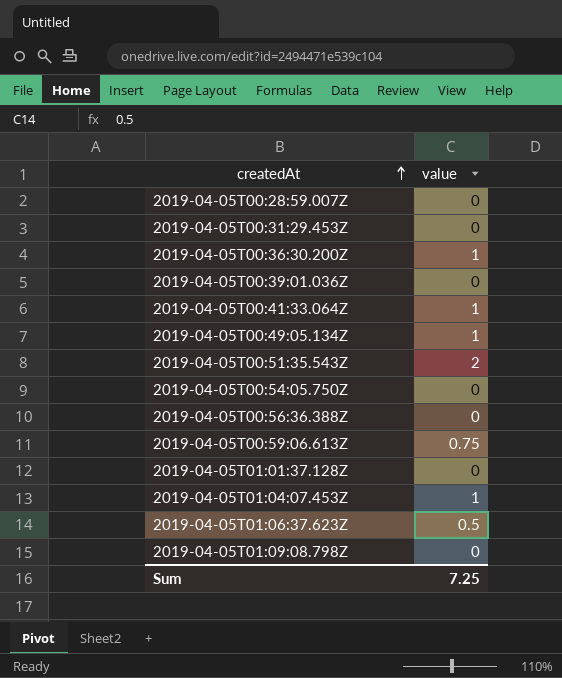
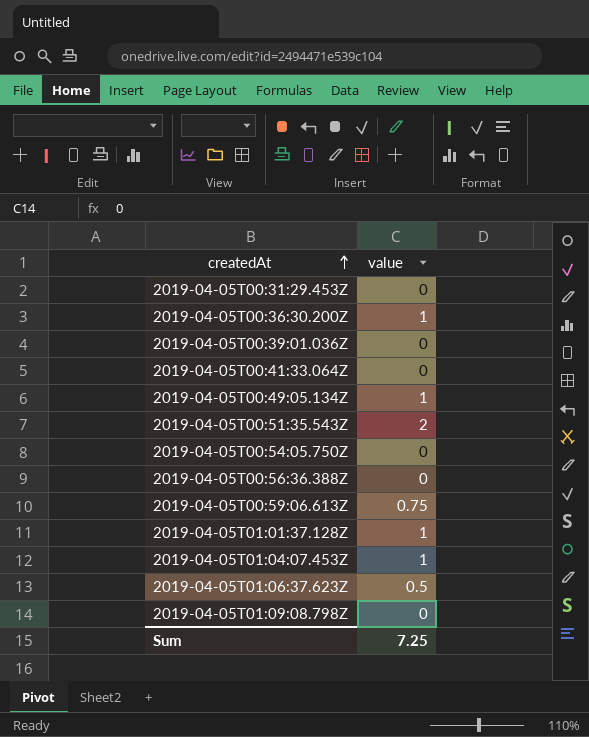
row 2019-04-05T00:28:59.007Z: 0 -> none
2019-04-05T00:41:33.064Z | value: 1 -> 0
2019-04-05T01:01:37.128Z | value: 0 -> 1

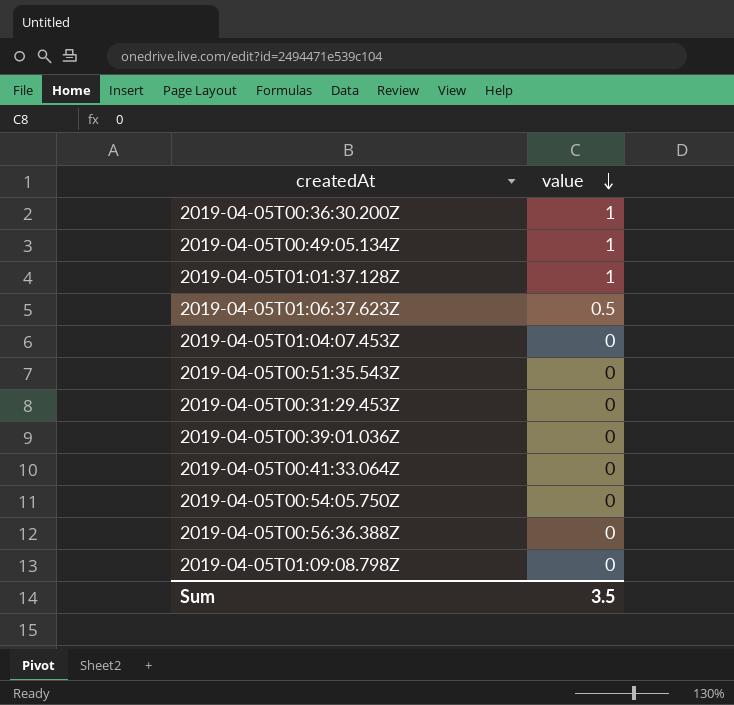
row order: createdAt ascending -> value descending
row 2019-04-05T00:59:06.613Z: 0.75 -> none
2019-04-05T01:04:07.453Z | value: 1 -> 0
2019-04-05T00:51:35.543Z | value: 2 -> 0
Sum | value: 7.25 -> 3.5

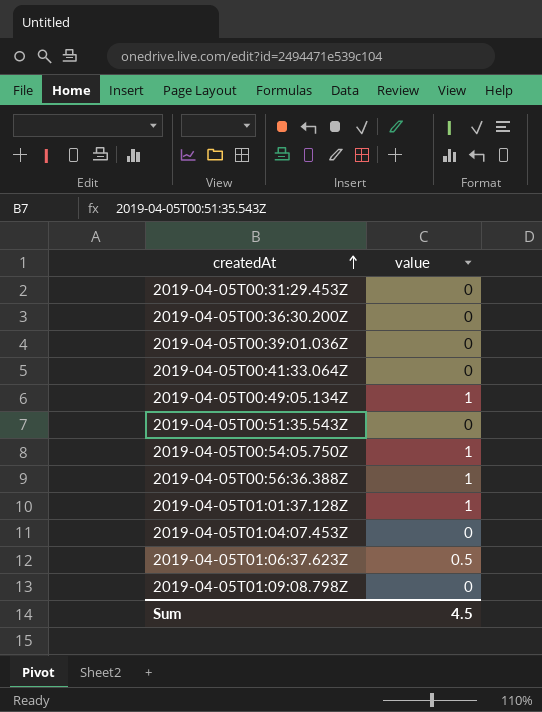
row order: value descending -> createdAt ascending
2019-04-05T00:36:30.200Z | value: 1 -> 0
2019-04-05T00:54:05.750Z | value: 0 -> 1
2019-04-05T00:56:36.388Z | value: 0 -> 1
Sum | value: 3.5 -> 4.5

